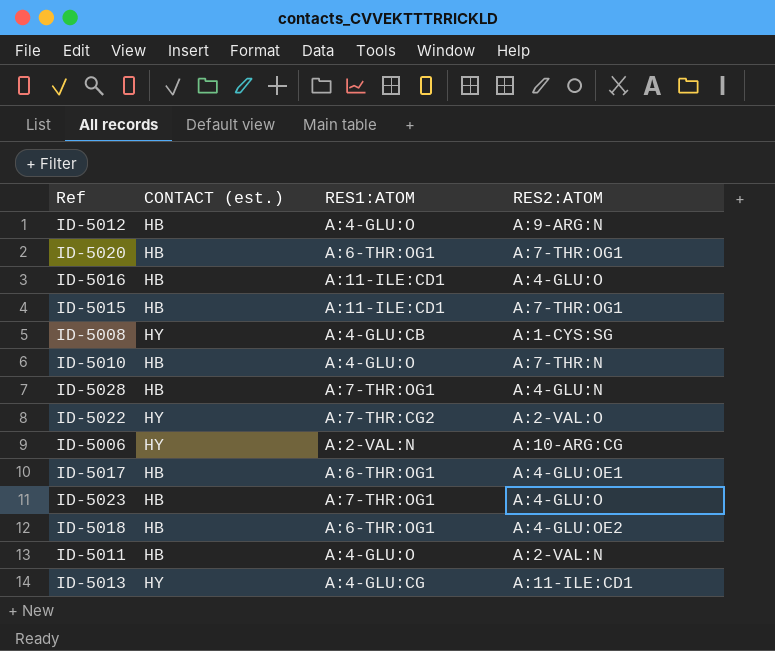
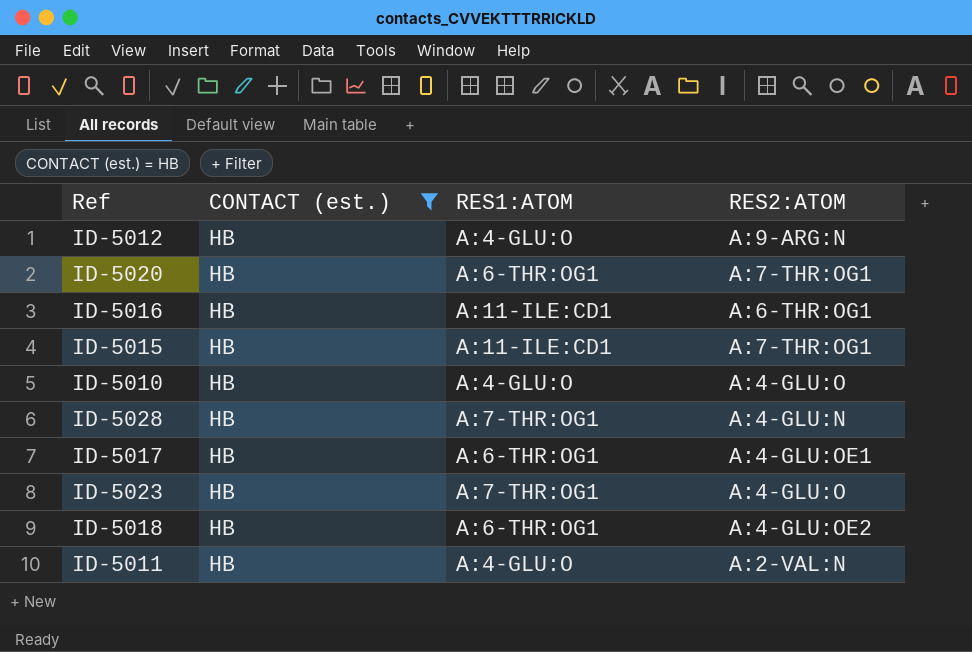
filter: none -> CONTACT (est.) = HB
ID-5016 | RES2:ATOM: A:4-GLU:O -> A:6-THR:OG1
ID-5010 | RES2:ATOM: A:7-THR:N -> A:4-GLU:O

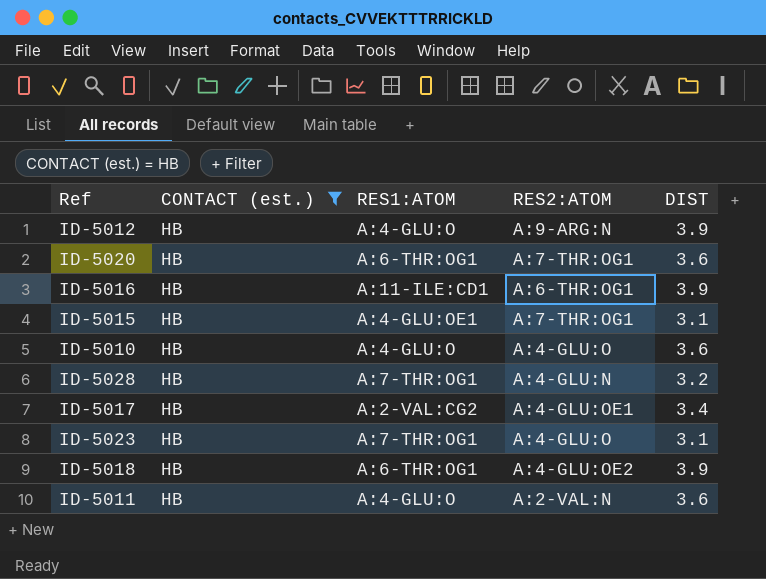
column DIST | position: none -> 5
ID-5015 | RES1:ATOM: A:11-ILE:CD1 -> A:4-GLU:OE1
ID-5017 | RES1:ATOM: A:6-THR:OG1 -> A:2-VAL:CG2

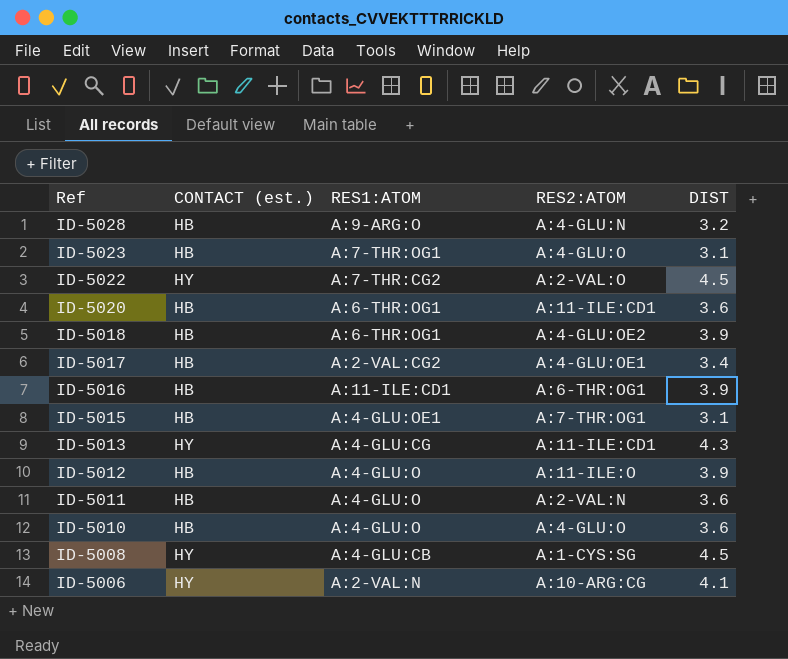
filter: CONTACT (est.) = HB -> none
row order: none -> Ref descending
ID-5028 | RES1:ATOM: A:7-THR:OG1 -> A:9-ARG:O
ID-5020 | RES2:ATOM: A:7-THR:OG1 -> A:11-ILE:CD1
ID-5012 | RES2:ATOM: A:9-ARG:N -> A:11-ILE:O

